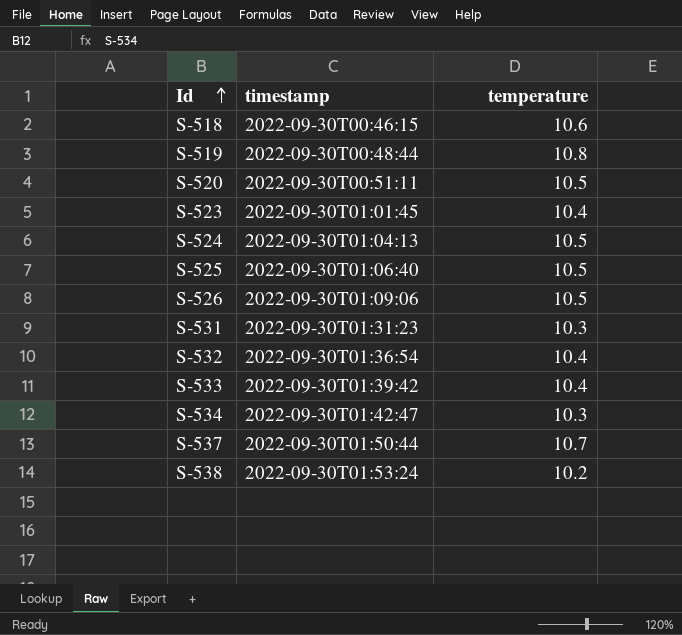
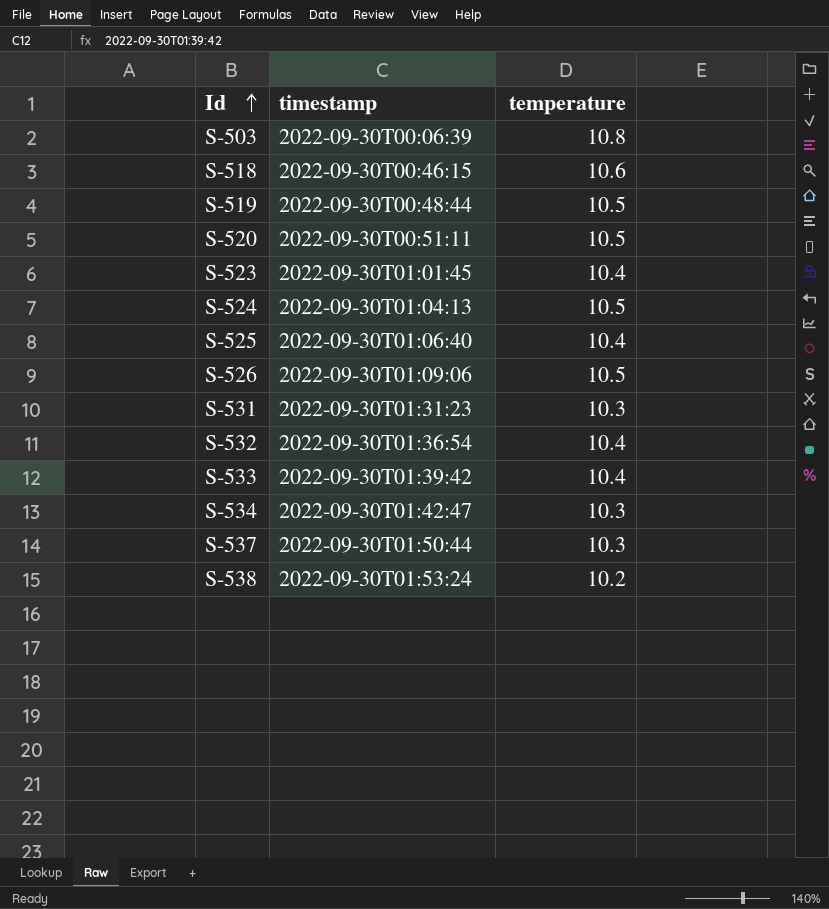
row S-503: none -> 2022-09-30T00:06:39 | 10.8
S-519 | temperature: 10.8 -> 10.5
S-525 | temperature: 10.5 -> 10.4
S-537 | temperature: 10.7 -> 10.3

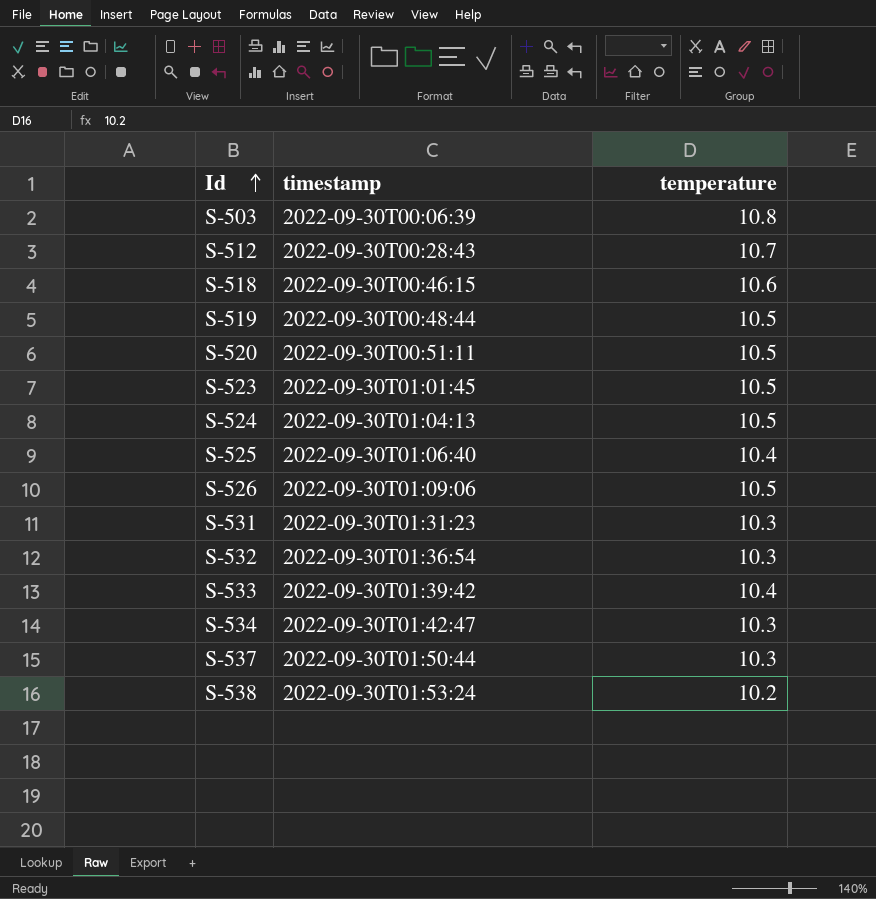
row S-512: none -> 2022-09-30T00:28:43 | 10.7
S-523 | temperature: 10.4 -> 10.5
S-532 | temperature: 10.4 -> 10.3

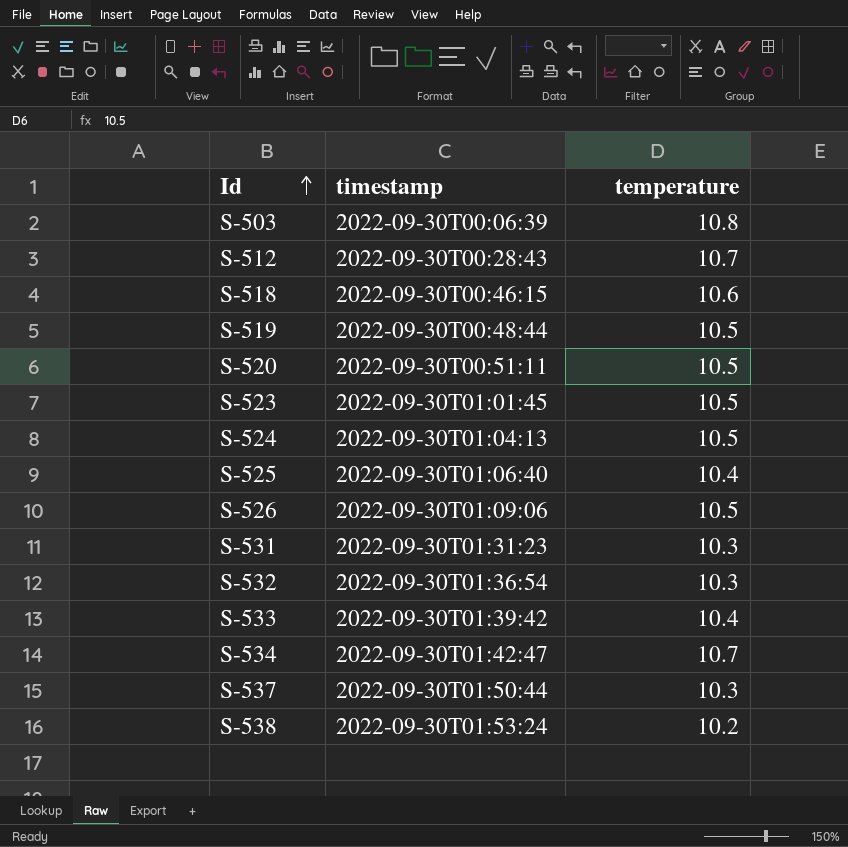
S-534 | temperature: 10.3 -> 10.7

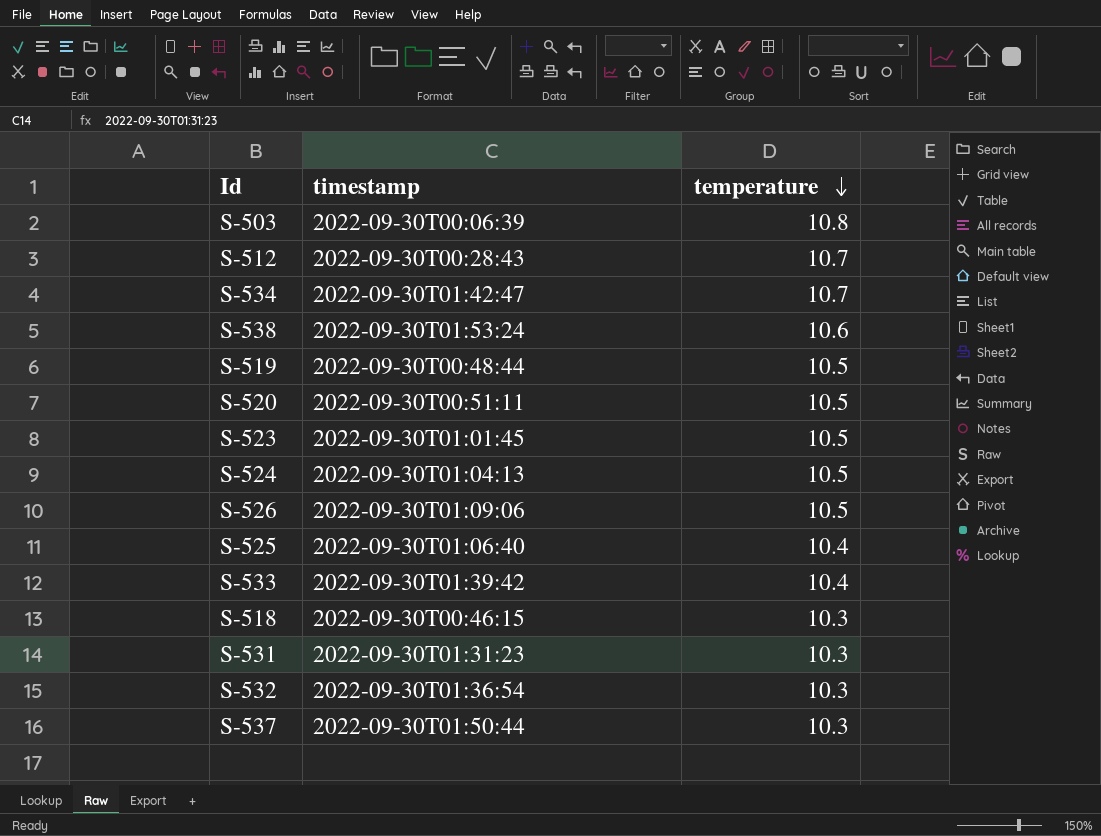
row order: Id ascending -> temperature descending
S-538 | temperature: 10.2 -> 10.6
S-518 | temperature: 10.6 -> 10.3

